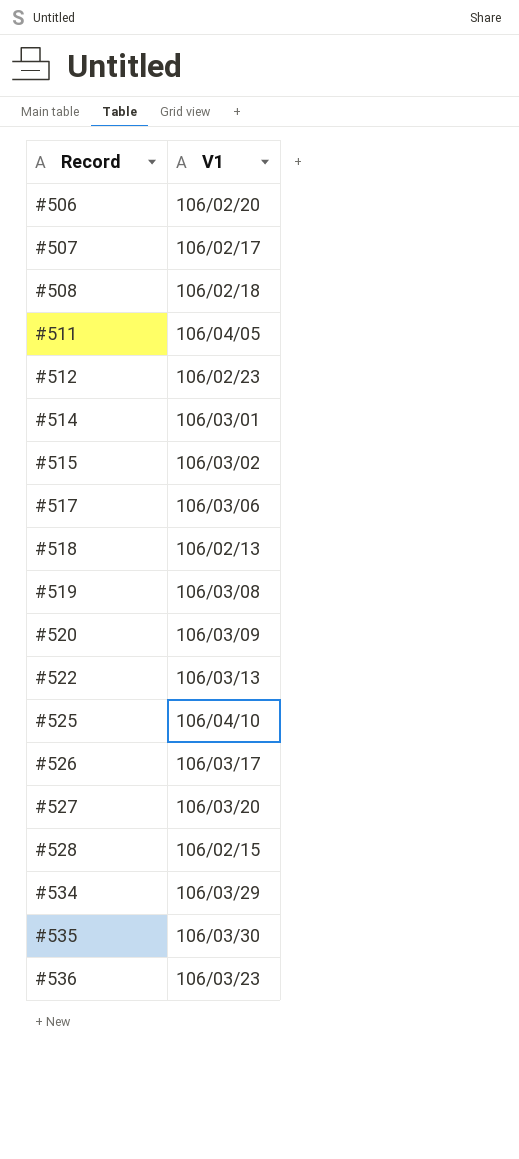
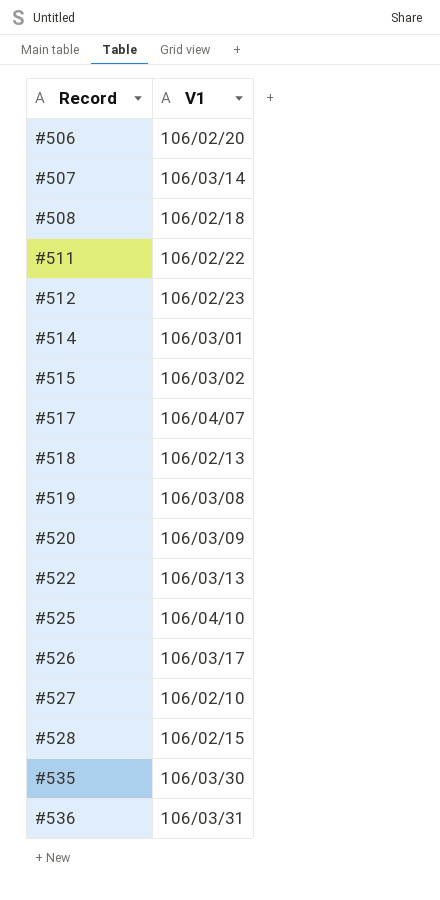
row #534: 106/03/29 -> none
#507 | V1: 106/02/17 -> 106/03/14
#511 | V1: 106/04/05 -> 106/02/22
#517 | V1: 106/03/06 -> 106/04/07
#527 | V1: 106/03/20 -> 106/02/10
#536 | V1: 106/03/23 -> 106/03/31

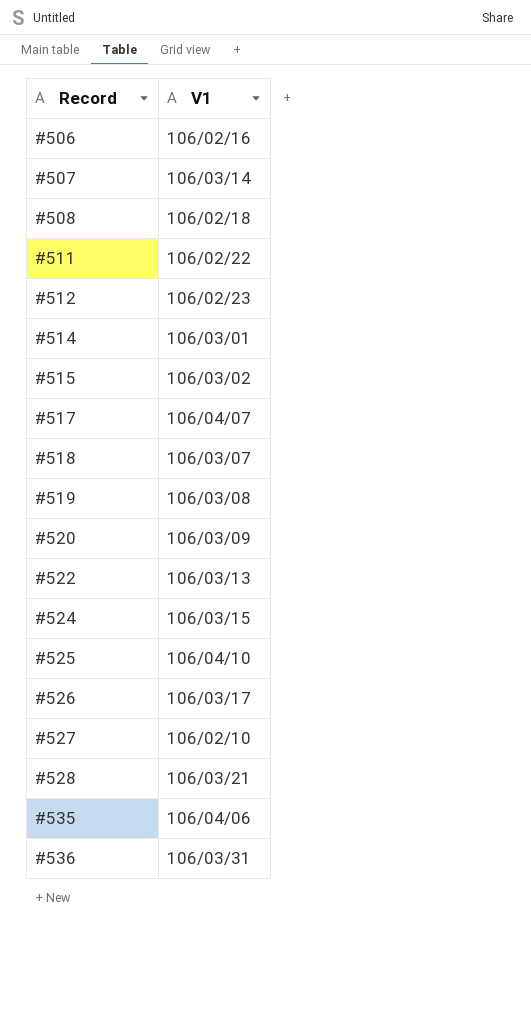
#506 | V1: 106/02/20 -> 106/02/16
#518 | V1: 106/02/13 -> 106/03/07
row #524: none -> 106/03/15
#528 | V1: 106/02/15 -> 106/03/21
#535 | V1: 106/03/30 -> 106/04/06

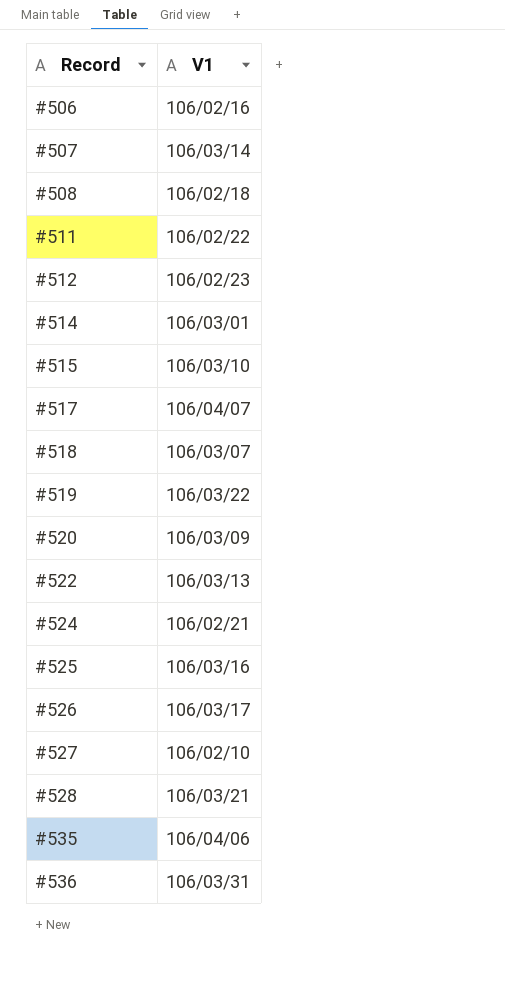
#515 | V1: 106/03/02 -> 106/03/10
#519 | V1: 106/03/08 -> 106/03/22
#524 | V1: 106/03/15 -> 106/02/21
#525 | V1: 106/04/10 -> 106/03/16

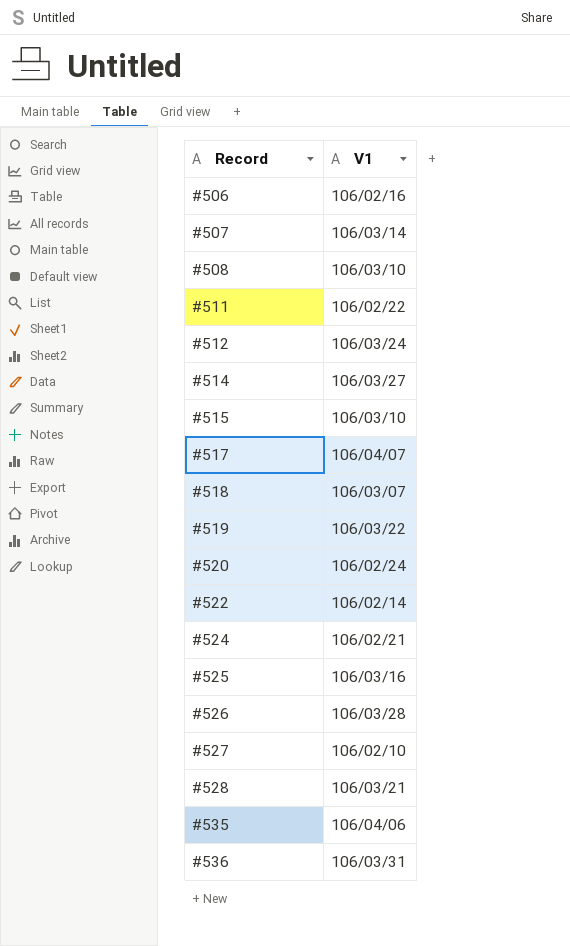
#508 | V1: 106/02/18 -> 106/03/10
#512 | V1: 106/02/23 -> 106/03/24
#514 | V1: 106/03/01 -> 106/03/27
#520 | V1: 106/03/09 -> 106/02/24
#522 | V1: 106/03/13 -> 106/02/14
#526 | V1: 106/03/17 -> 106/03/28

